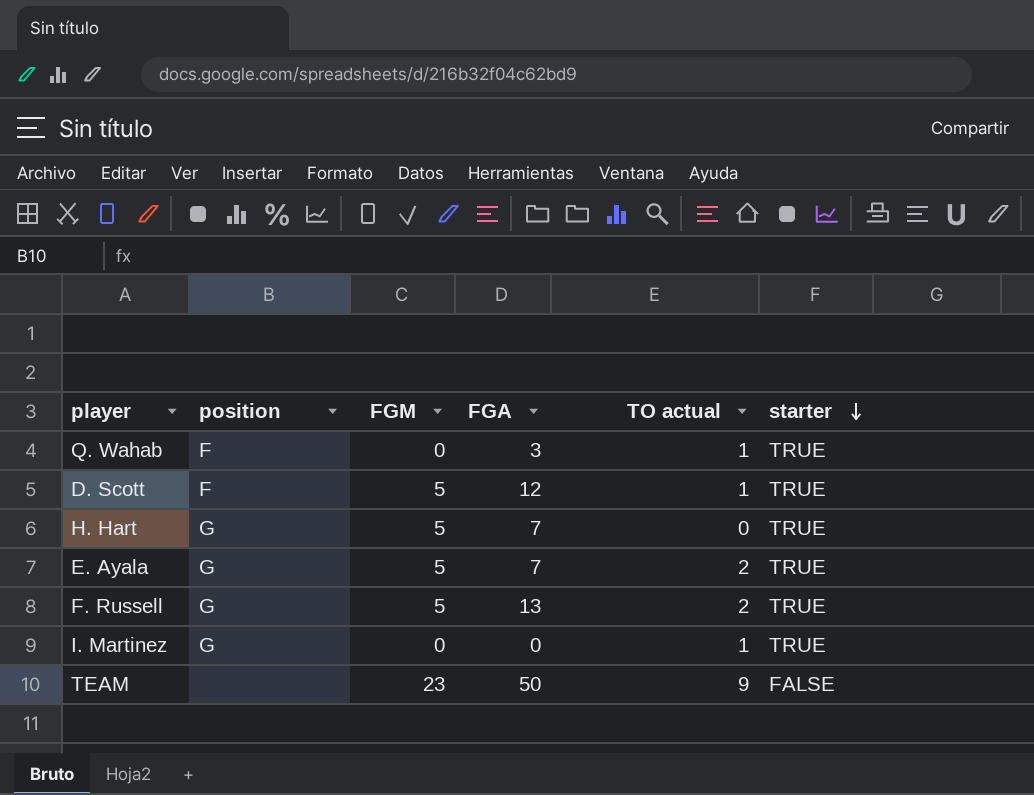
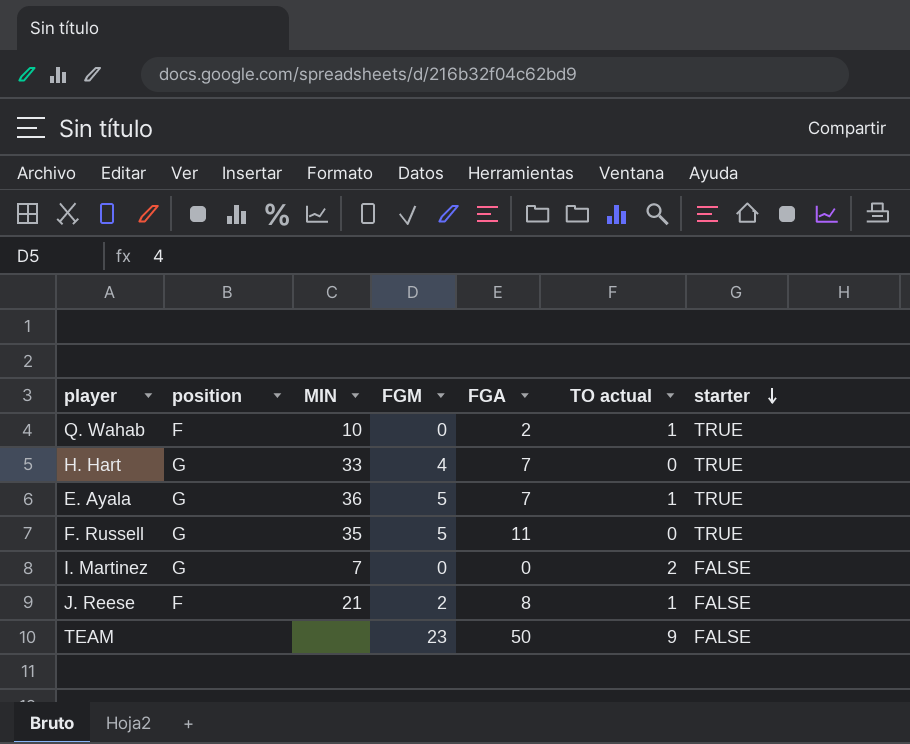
column MIN | position: none -> 3
row D. Scott: F | 5 | 12 | 1 | TRUE -> none
Q. Wahab | FGA: 3 -> 2
H. Hart | FGM: 5 -> 4
E. Ayala | TO actual: 2 -> 1
F. Russell | FGA: 13 -> 11
F. Russell | TO actual: 2 -> 0
I. Martinez | TO actual: 1 -> 2
I. Martinez | starter: TRUE -> FALSE
row J. Reese: none -> F | 21 | 2 | 8 | 1 | FALSE

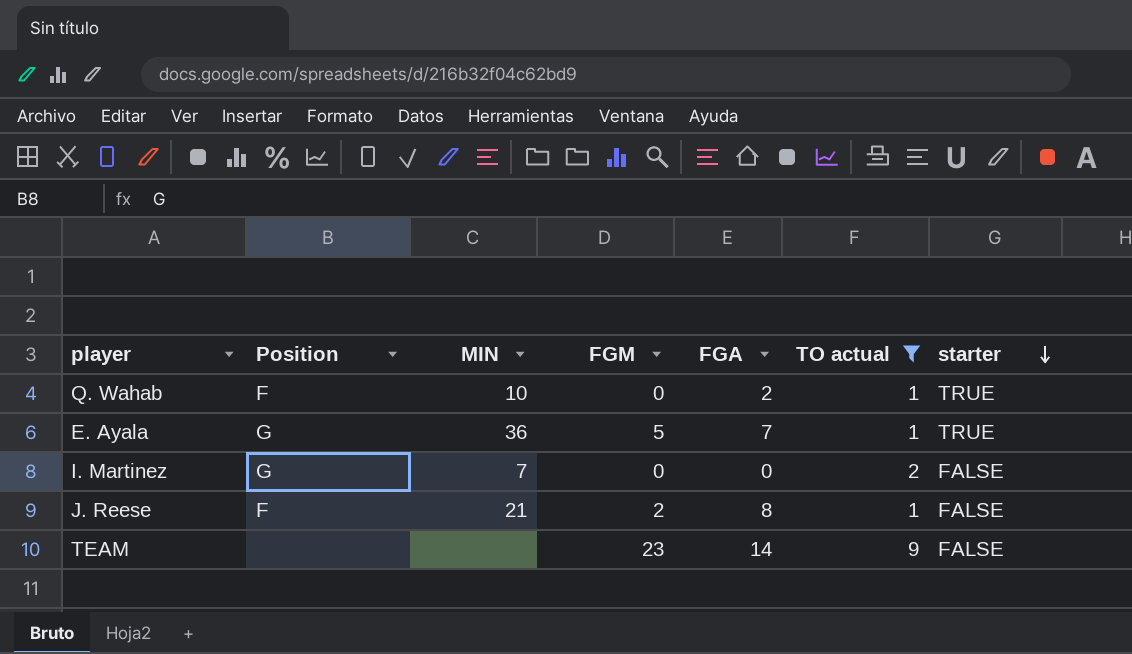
filter: none -> TO actual != 0
column name: position -> Position
TEAM | FGA: 50 -> 14

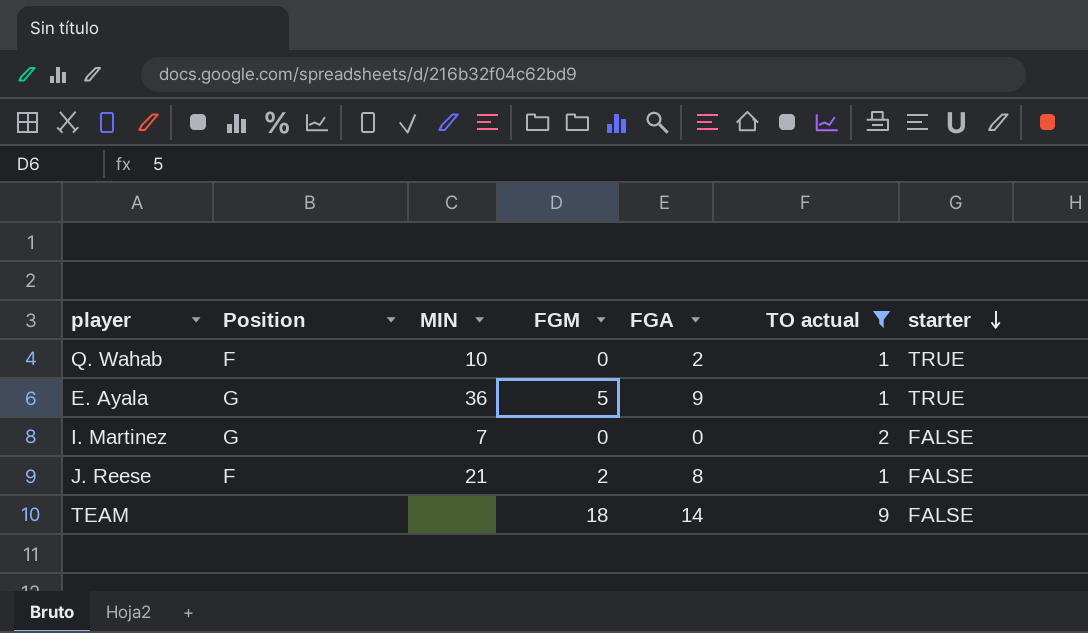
E. Ayala | FGA: 7 -> 9
TEAM | FGM: 23 -> 18

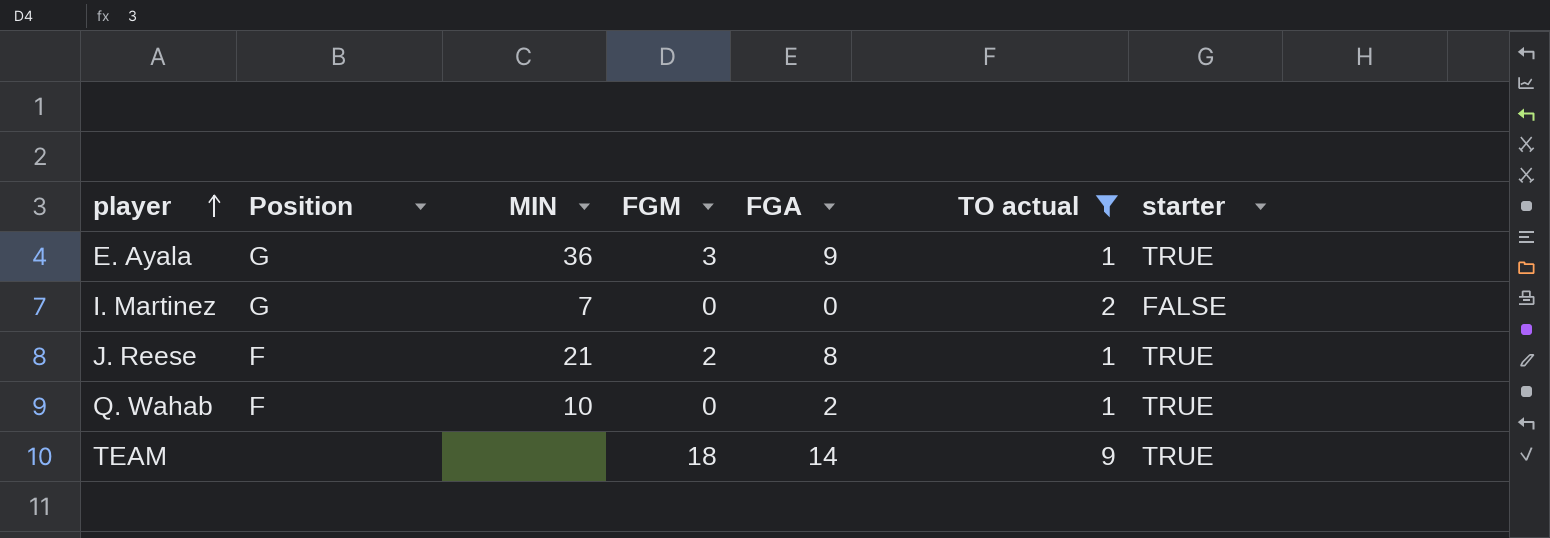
row order: starter descending -> player ascending
E. Ayala | FGM: 5 -> 3
J. Reese | starter: FALSE -> TRUE
TEAM | starter: FALSE -> TRUE

